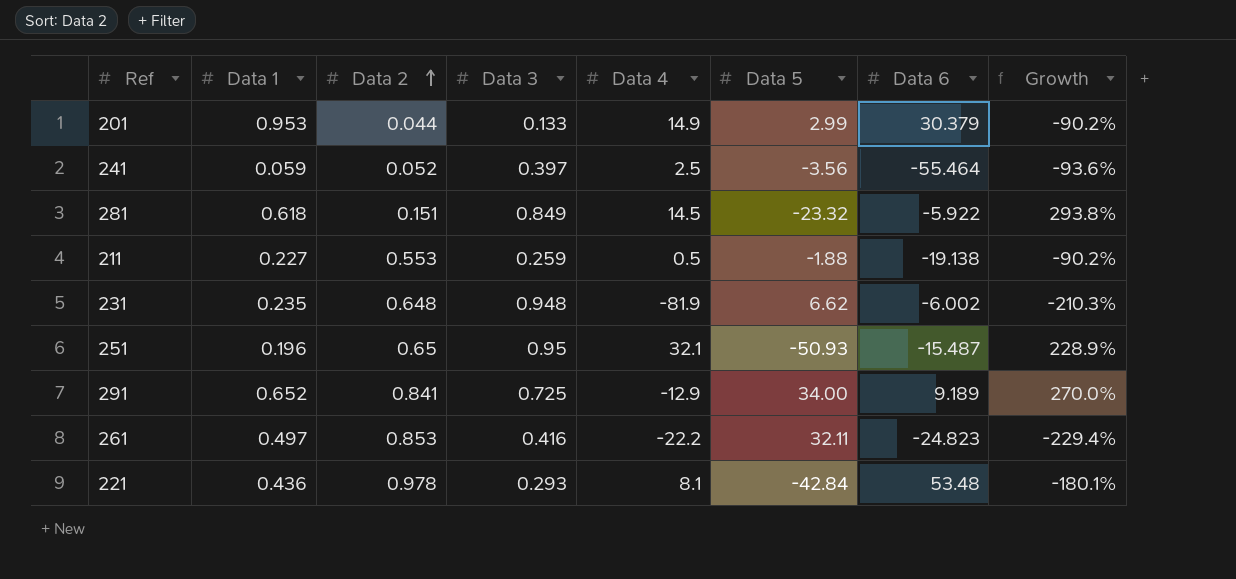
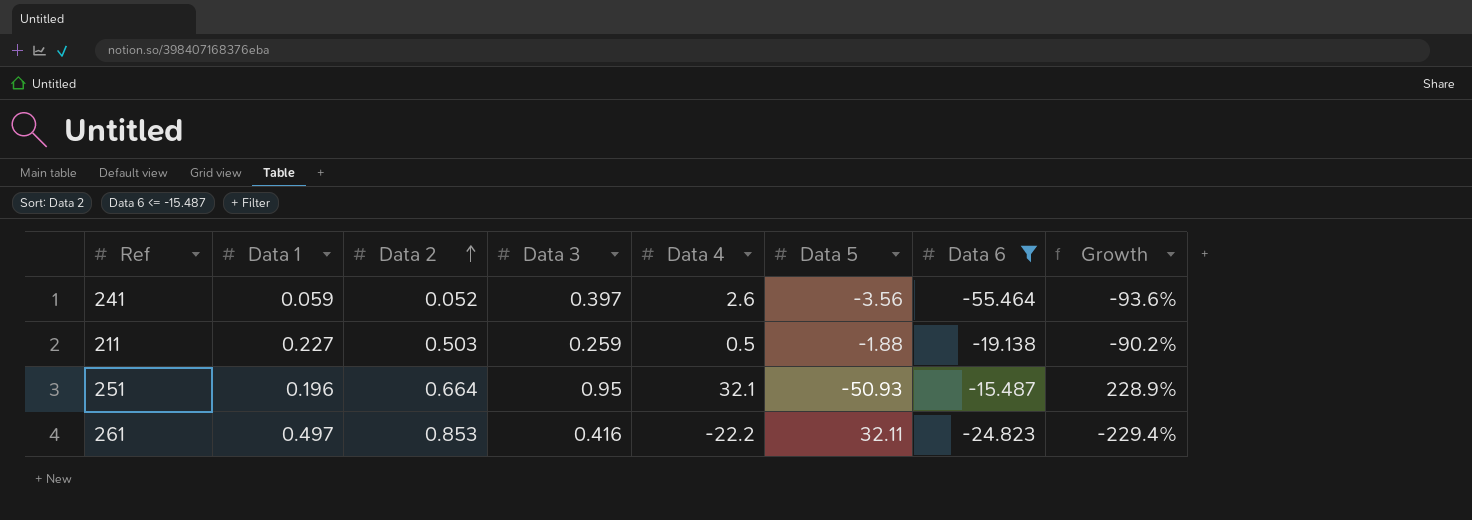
filter: none -> Data 6 <= -15.487
241 | Data 4: 2.5 -> 2.6
211 | Data 2: 0.553 -> 0.503
251 | Data 2: 0.65 -> 0.664

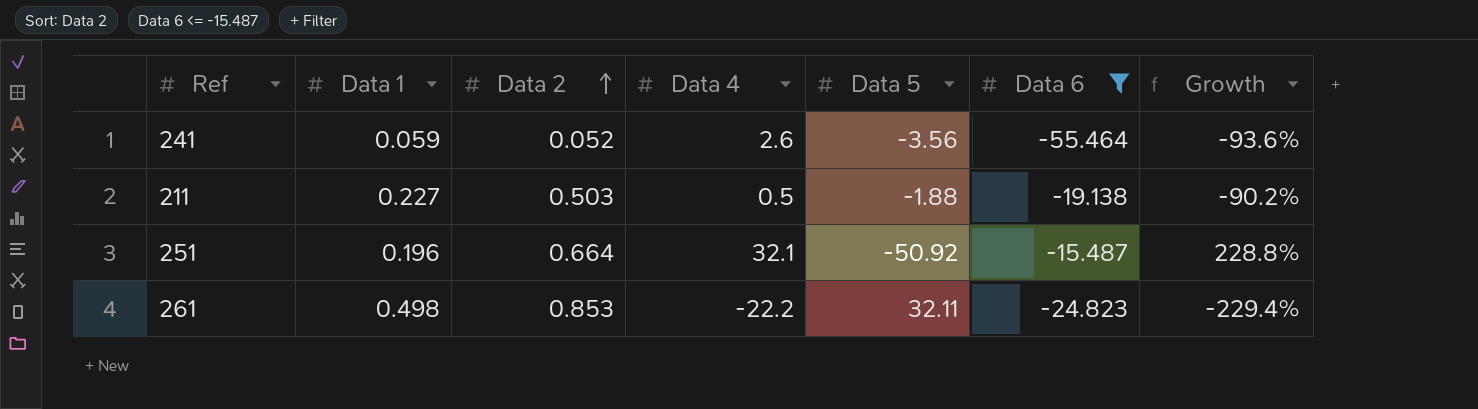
column Data 3 | position: 4 -> none
251 | Data 5: -50.93 -> -50.92
251 | Growth: 228.9% -> 228.8%
261 | Data 1: 0.497 -> 0.498

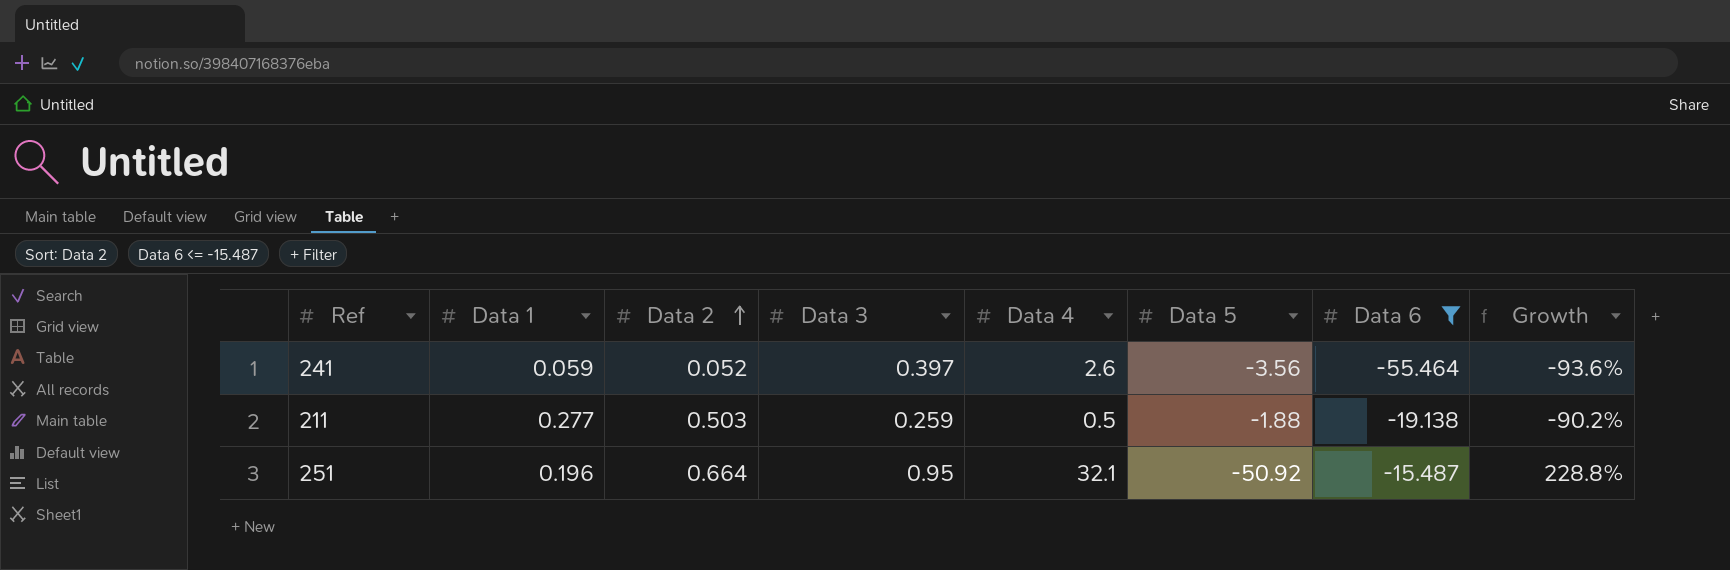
column Data 3 | position: none -> 4
row 261: 0.498 | 0.853 | -22.2 | 32.11 | -24.823 | -229.4% -> none
211 | Data 1: 0.227 -> 0.277

